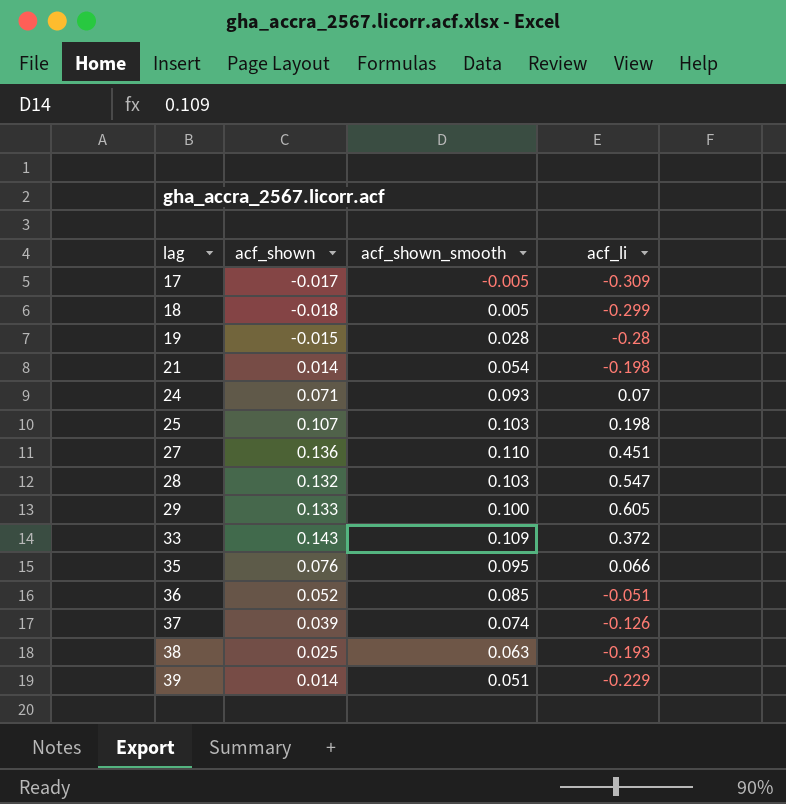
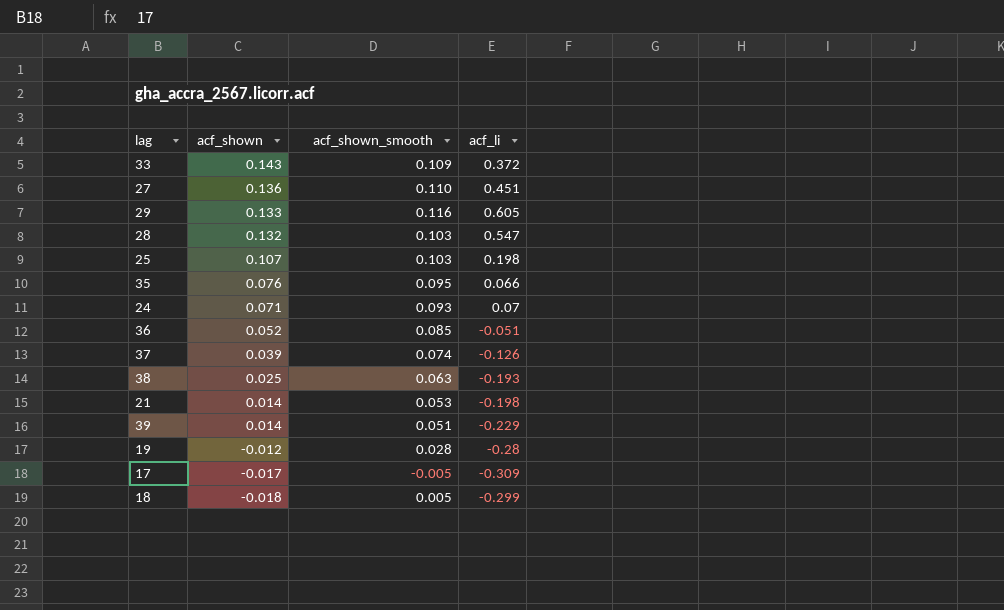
row order: lag ascending -> acf_shown descending
29 | acf_shown_smooth: 0.100 -> 0.116
21 | acf_shown_smooth: 0.054 -> 0.053
19 | acf_shown: -0.015 -> -0.012

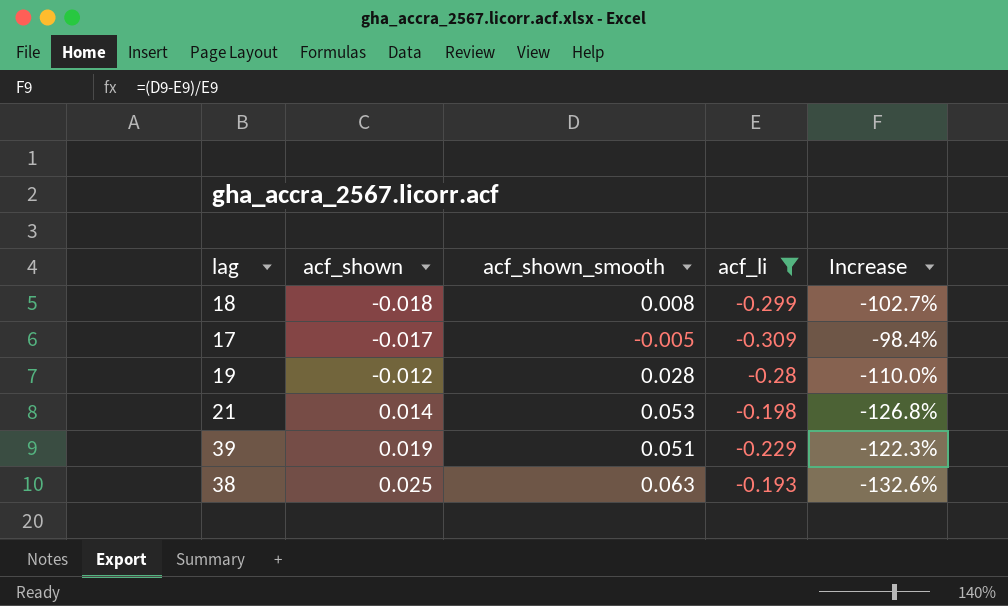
filter: none -> acf_li <= -0.193
row order: acf_shown descending -> acf_shown ascending
column Increase | formula: none -> ([acf_shown_smooth] - [acf_li]) / [acf_li]
18 | acf_shown_smooth: 0.005 -> 0.008
39 | acf_shown: 0.014 -> 0.019

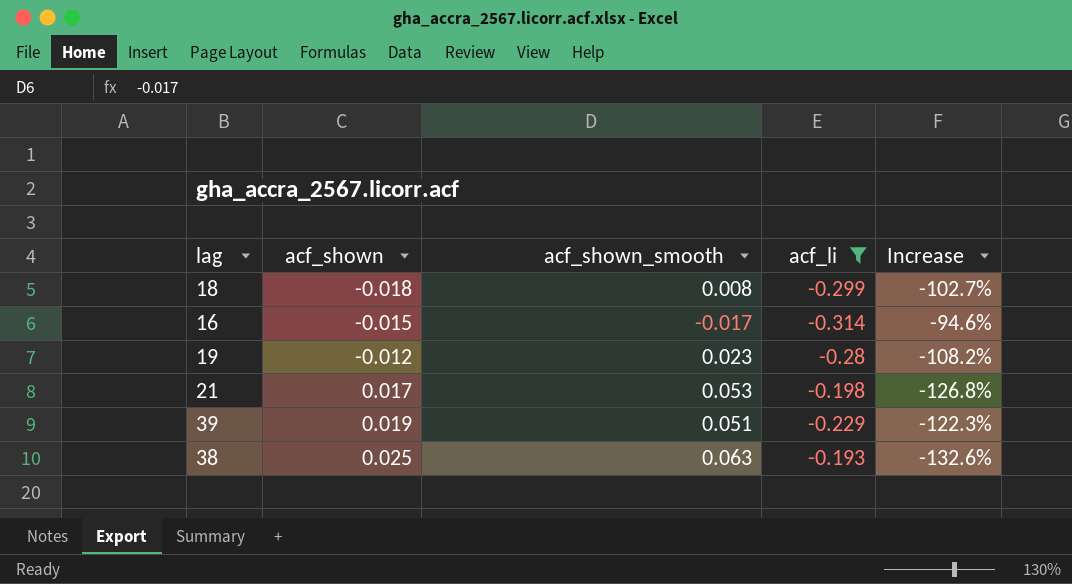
row 17: -0.017 | -0.005 | -0.309 | -98.4% -> none
row 16: none -> -0.015 | -0.017 | -0.314 | -94.6%
19 | acf_shown_smooth: 0.028 -> 0.023
19 | Increase: -110.0% -> -108.2%
21 | acf_shown: 0.014 -> 0.017

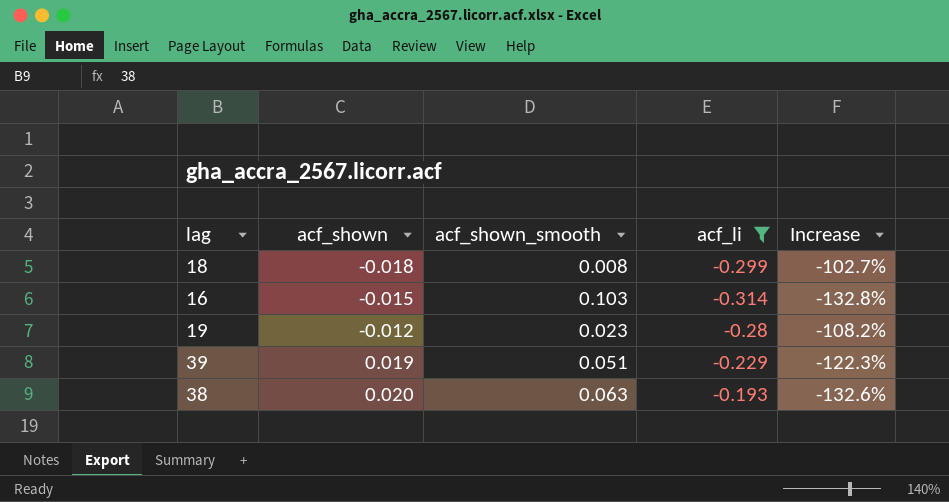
row 21: 0.017 | 0.053 | -0.198 | -126.8% -> none
16 | acf_shown_smooth: -0.017 -> 0.103
16 | Increase: -94.6% -> -132.8%
38 | acf_shown: 0.025 -> 0.020

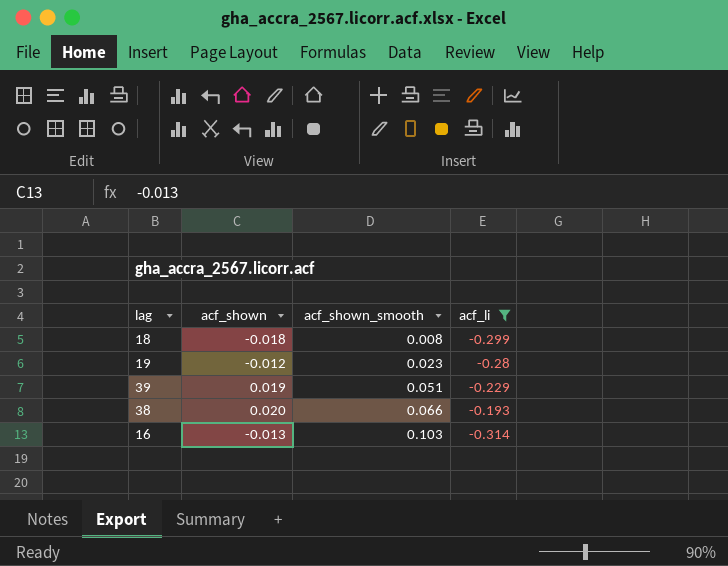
row order: acf_shown ascending -> acf_shown_smooth ascending
column Increase | formula: ([acf_shown_smooth] - [acf_li]) / [acf_li] -> none
38 | acf_shown_smooth: 0.063 -> 0.066
16 | acf_shown: -0.015 -> -0.013

